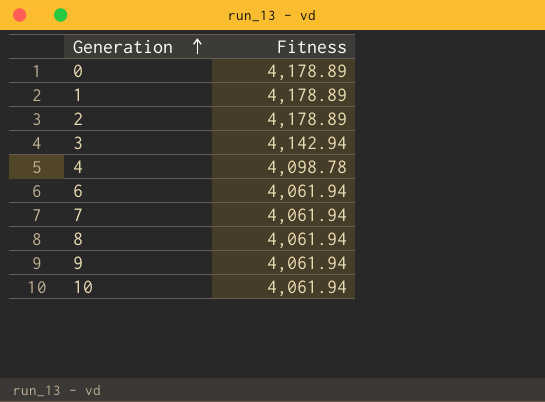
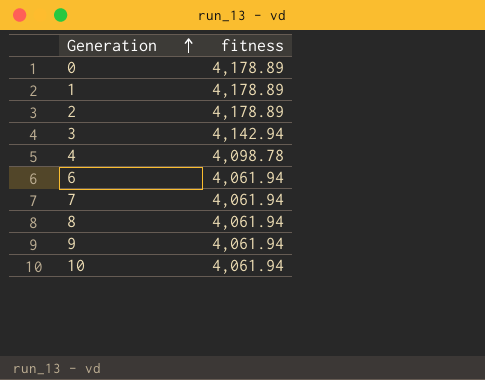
column name: Fitness -> fitness

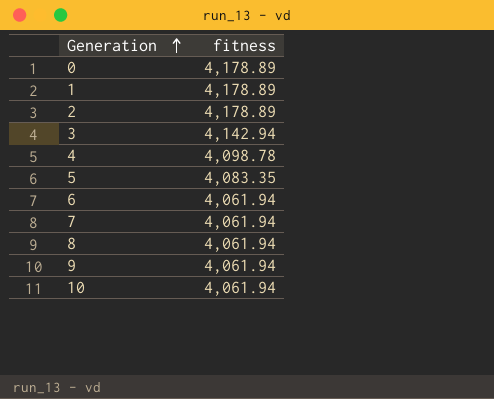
row 5: none -> 4,083.35

